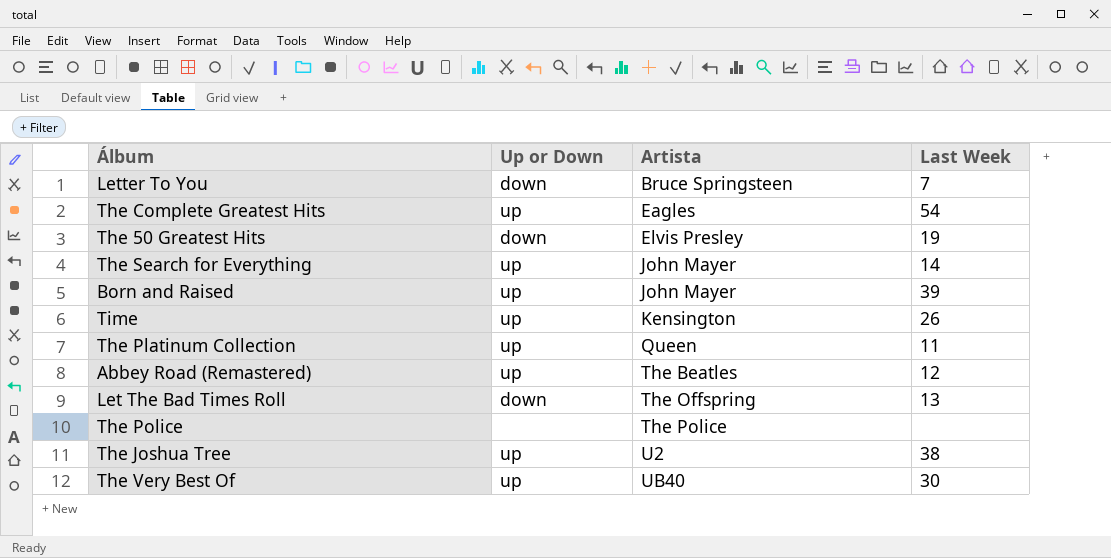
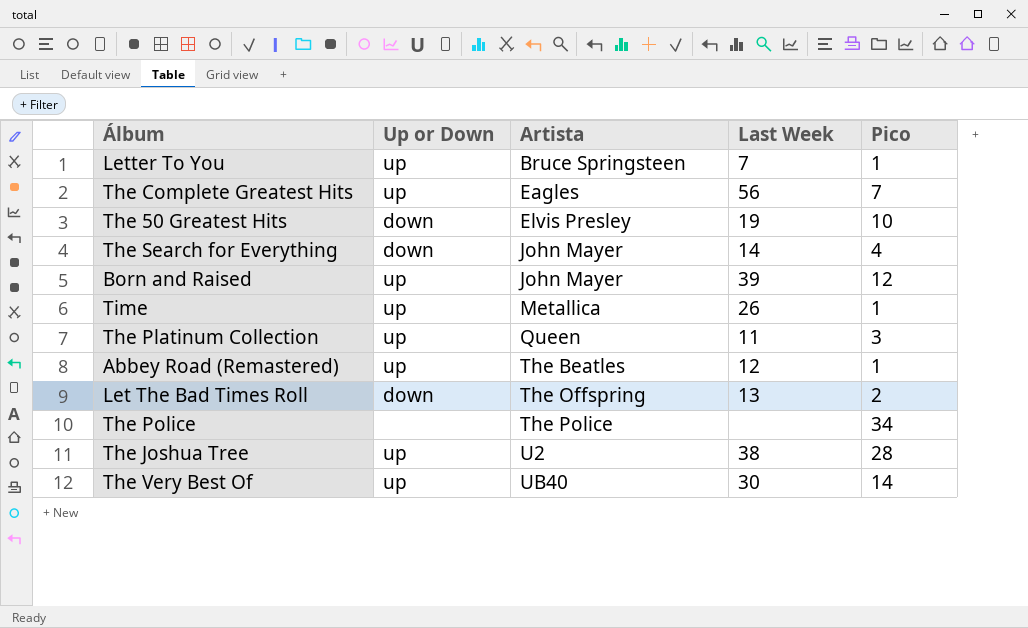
column Pico | position: none -> 5
Letter To You | Up or Down: down -> up
The Complete Greatest Hits | Last Week: 54 -> 56
The Search for Everything | Up or Down: up -> down
Time | Artista: Kensington -> Metallica

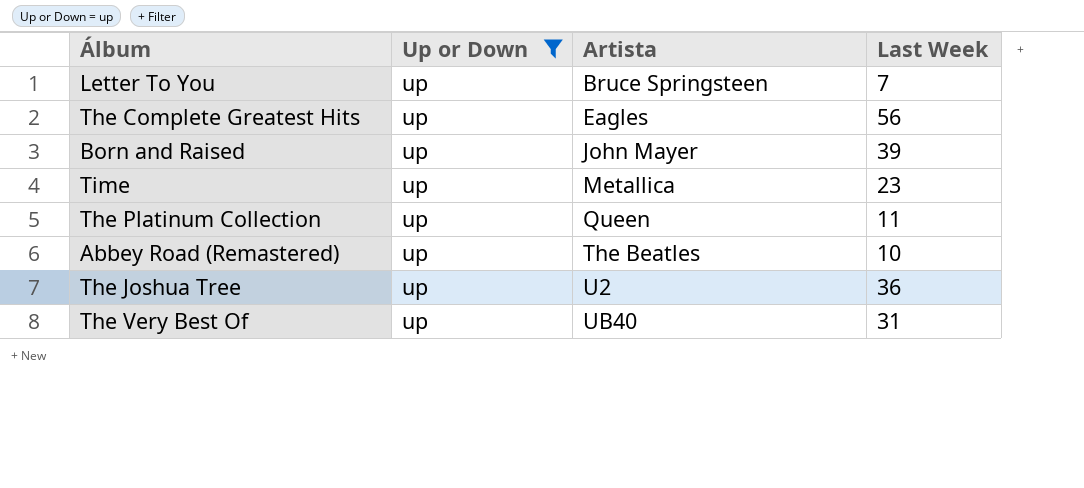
filter: none -> Up or Down = up
column Pico | position: 5 -> none
Time | Last Week: 26 -> 23
Abbey Road (Remastered) | Last Week: 12 -> 10
The Joshua Tree | Last Week: 38 -> 36
The Very Best Of | Last Week: 30 -> 31

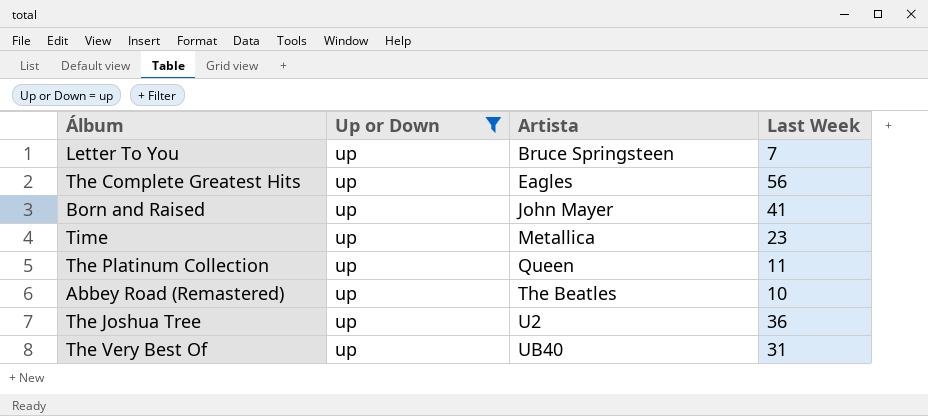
Born and Raised | Last Week: 39 -> 41

